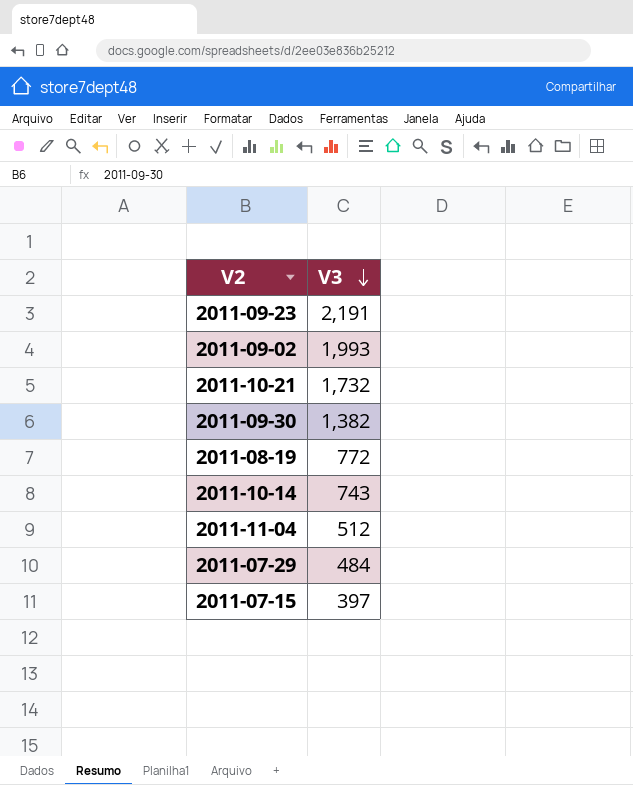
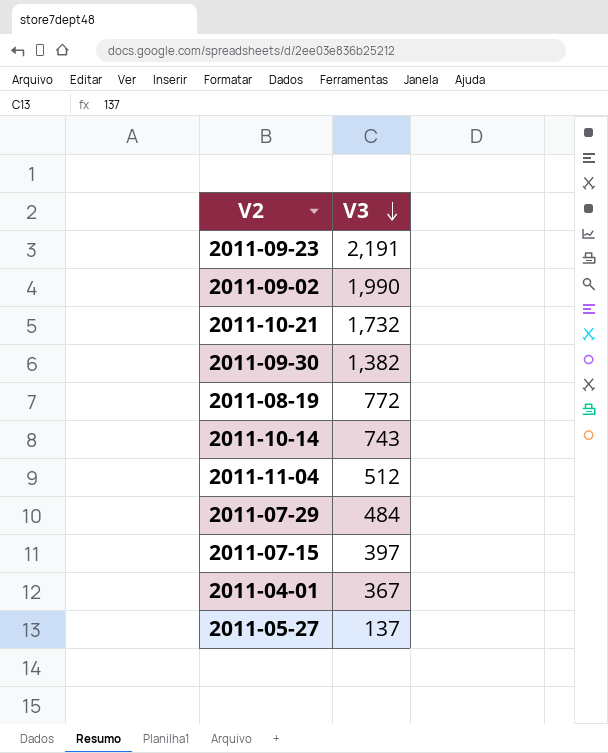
2011-09-02 | V3: 1,993 -> 1,990
row 2011-04-01: none -> 367
row 2011-05-27: none -> 137

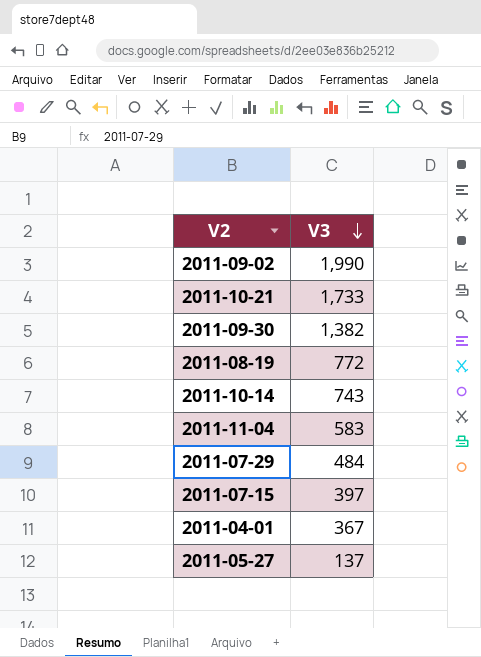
row 2011-09-23: 2,191 -> none
2011-10-21 | V3: 1,732 -> 1,733
2011-11-04 | V3: 512 -> 583

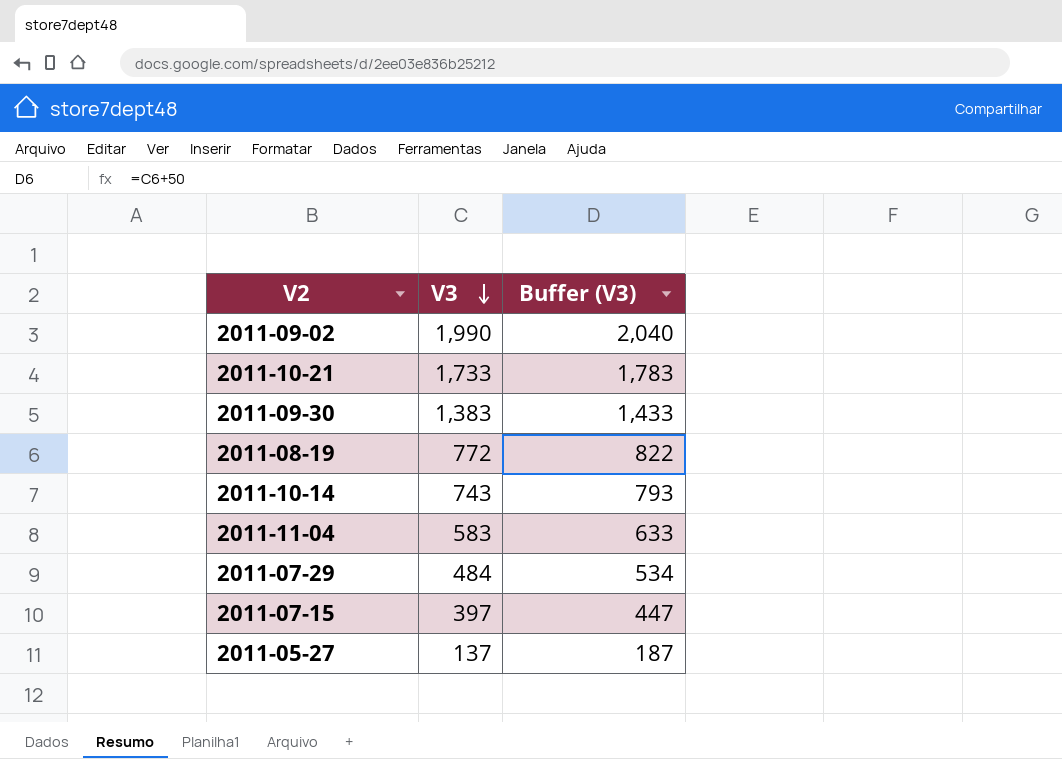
column Buffer (V3) | formula: none -> [V3] + 50
row 2011-04-01: 367 -> none
2011-09-30 | V3: 1,382 -> 1,383

